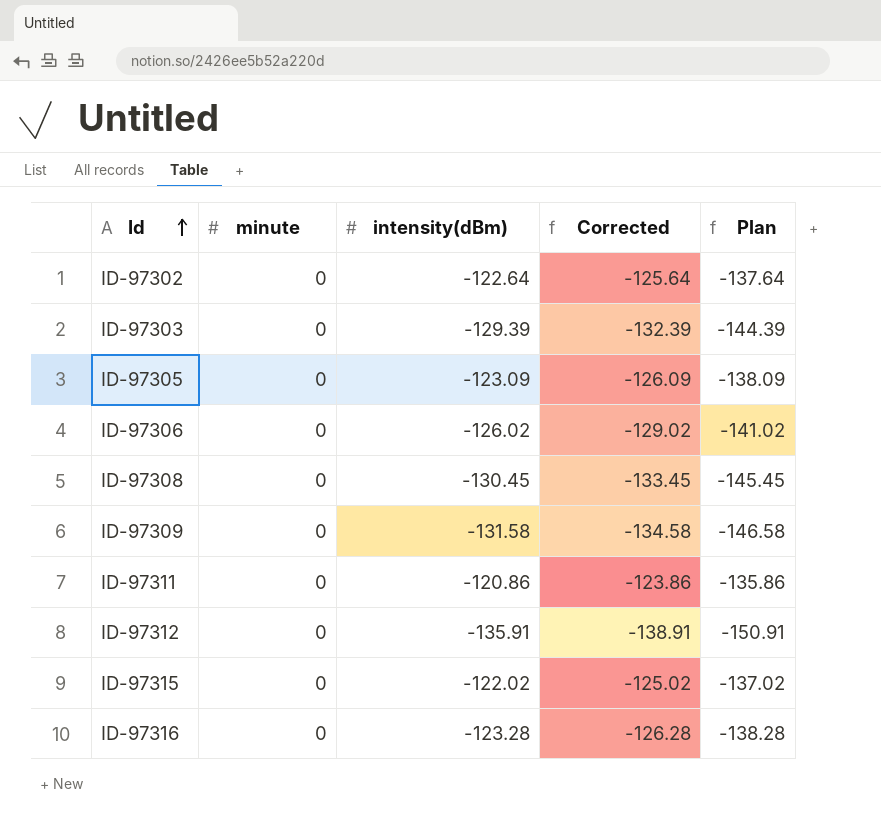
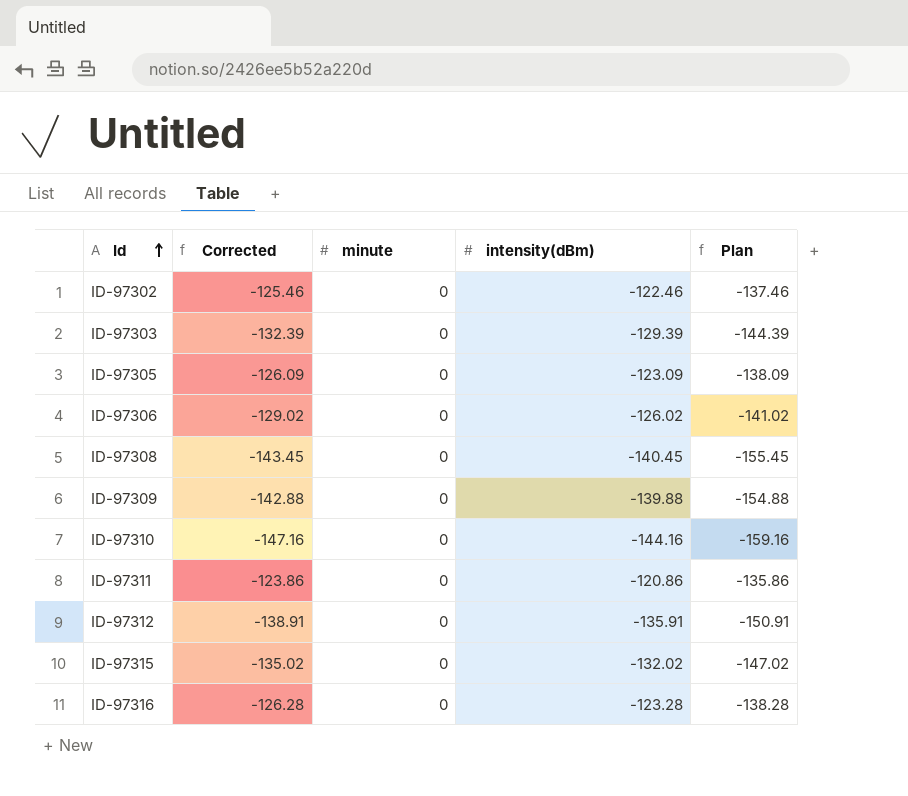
column Corrected | position: 4 -> 2
ID-97302 | Corrected: -125.64 -> -125.46
ID-97302 | intensity(dBm): -122.64 -> -122.46
ID-97302 | Plan: -137.64 -> -137.46
ID-97308 | Corrected: -133.45 -> -143.45
ID-97308 | intensity(dBm): -130.45 -> -140.45
ID-97308 | Plan: -145.45 -> -155.45
ID-97309 | Corrected: -134.58 -> -142.88
ID-97309 | intensity(dBm): -131.58 -> -139.88
ID-97309 | Plan: -146.58 -> -154.88
row ID-97310: none -> -147.16 | 0 | -144.16 | -159.16
ID-97315 | Corrected: -125.02 -> -135.02
ID-97315 | intensity(dBm): -122.02 -> -132.02
ID-97315 | Plan: -137.02 -> -147.02

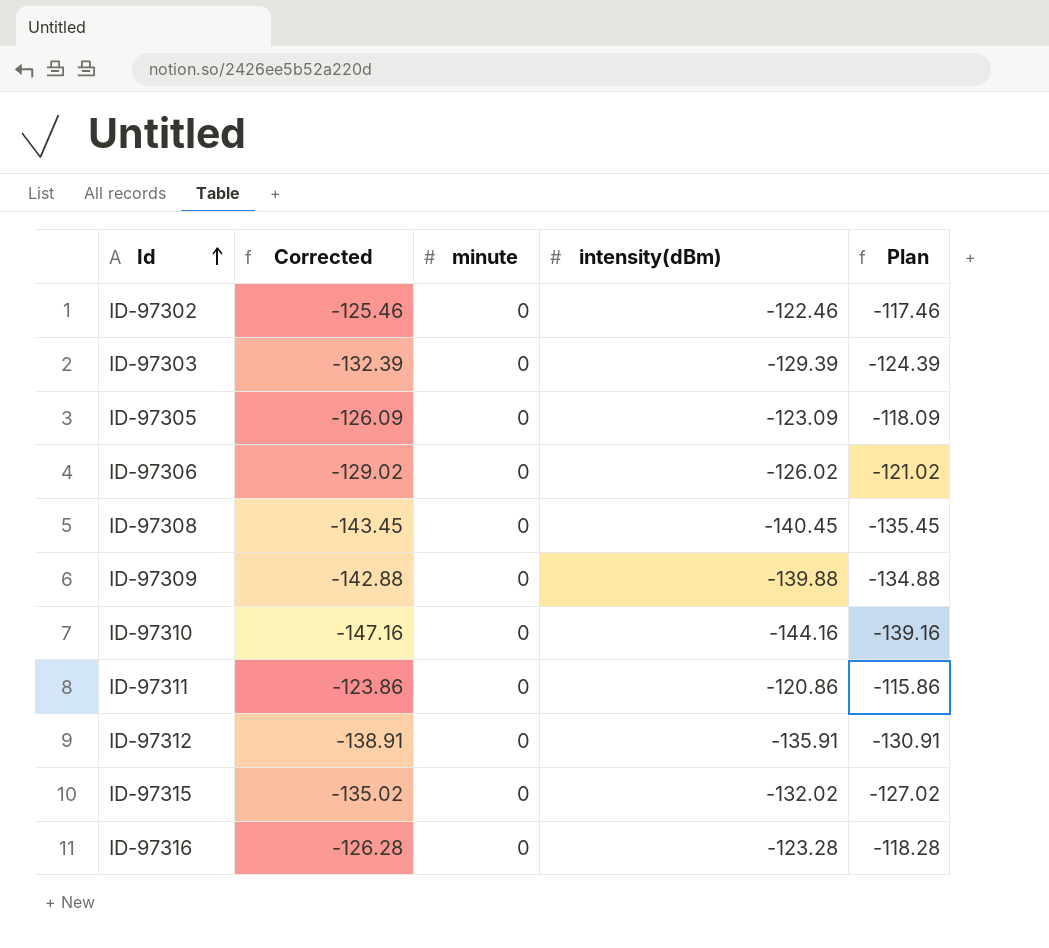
column Plan | formula: [intensity(dBm)] - 15 -> [intensity(dBm)] + 5

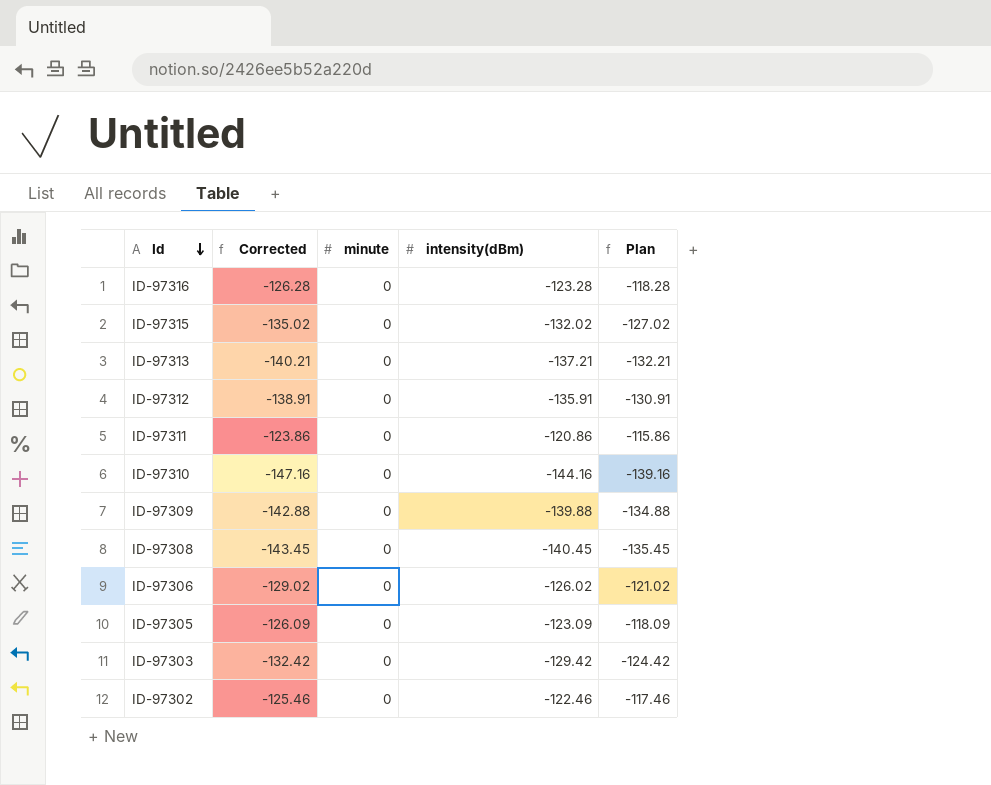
row order: Id ascending -> Id descending
row ID-97313: none -> -140.21 | 0 | -137.21 | -132.21
ID-97303 | Corrected: -132.39 -> -132.42
ID-97303 | intensity(dBm): -129.39 -> -129.42
ID-97303 | Plan: -124.39 -> -124.42

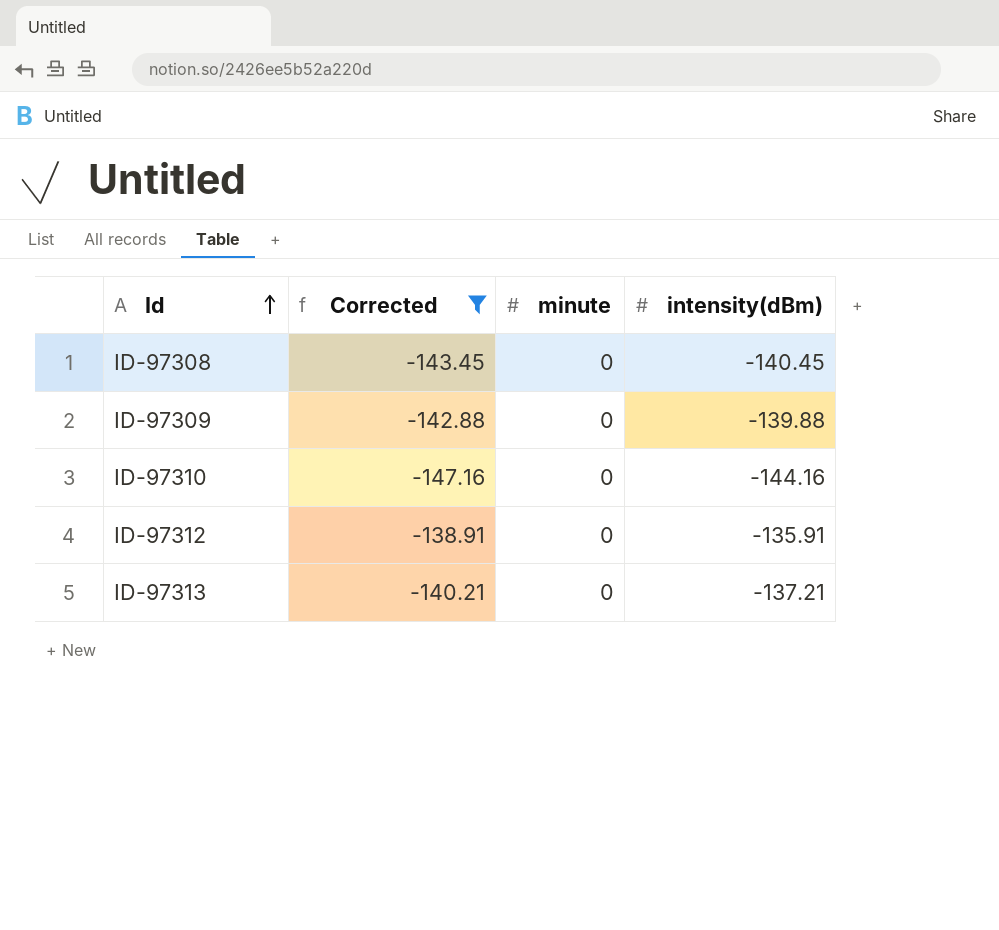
filter: none -> Corrected <= -138.91
row order: Id descending -> Id ascending
column Plan | formula: [intensity(dBm)] + 5 -> none

